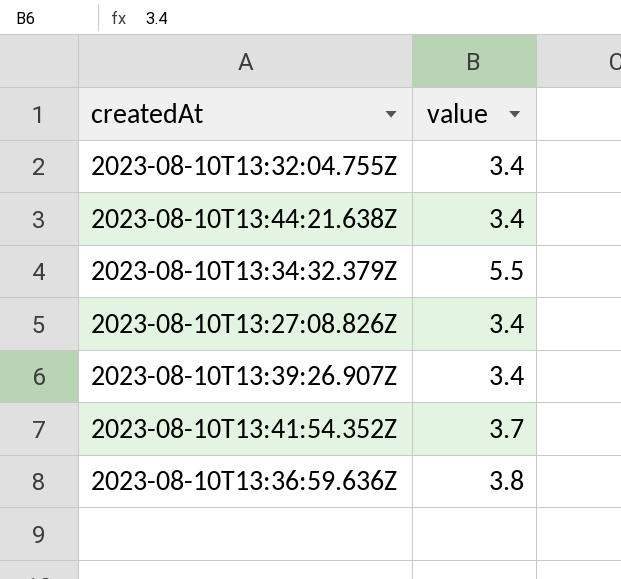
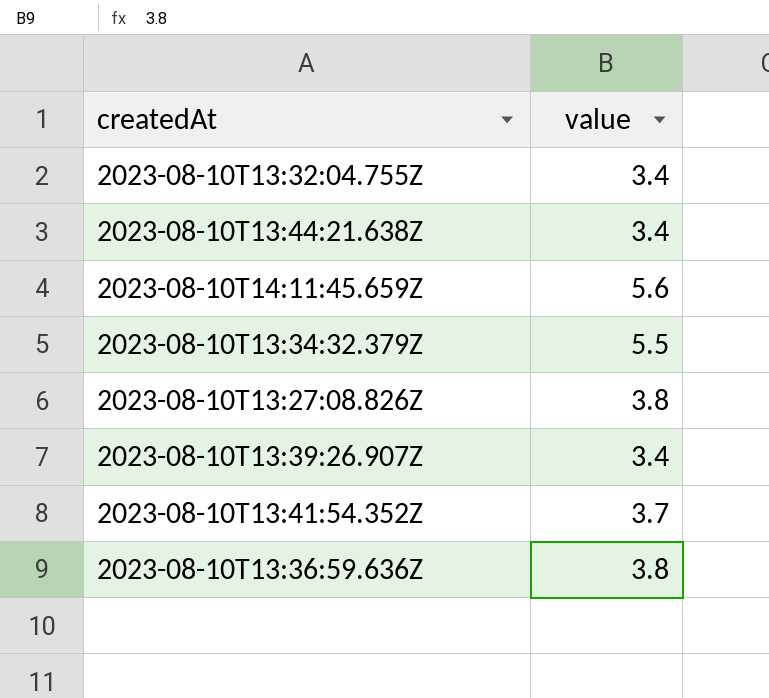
row 2023-08-10T14:11:45.659Z: none -> 5.6
2023-08-10T13:27:08.826Z | value: 3.4 -> 3.8

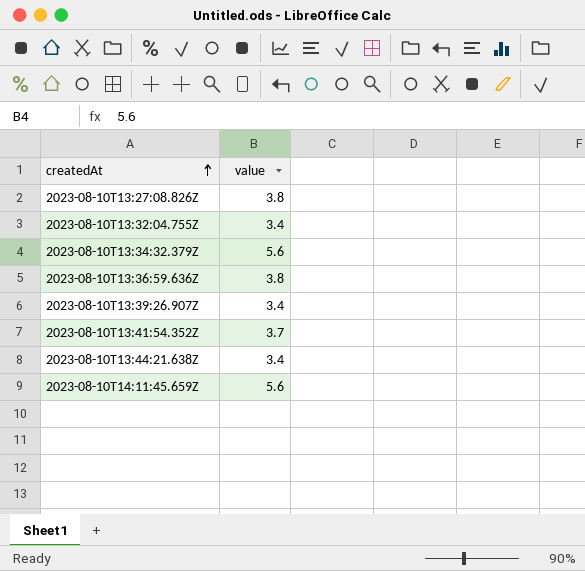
row order: none -> createdAt ascending
2023-08-10T13:34:32.379Z | value: 5.5 -> 5.6

